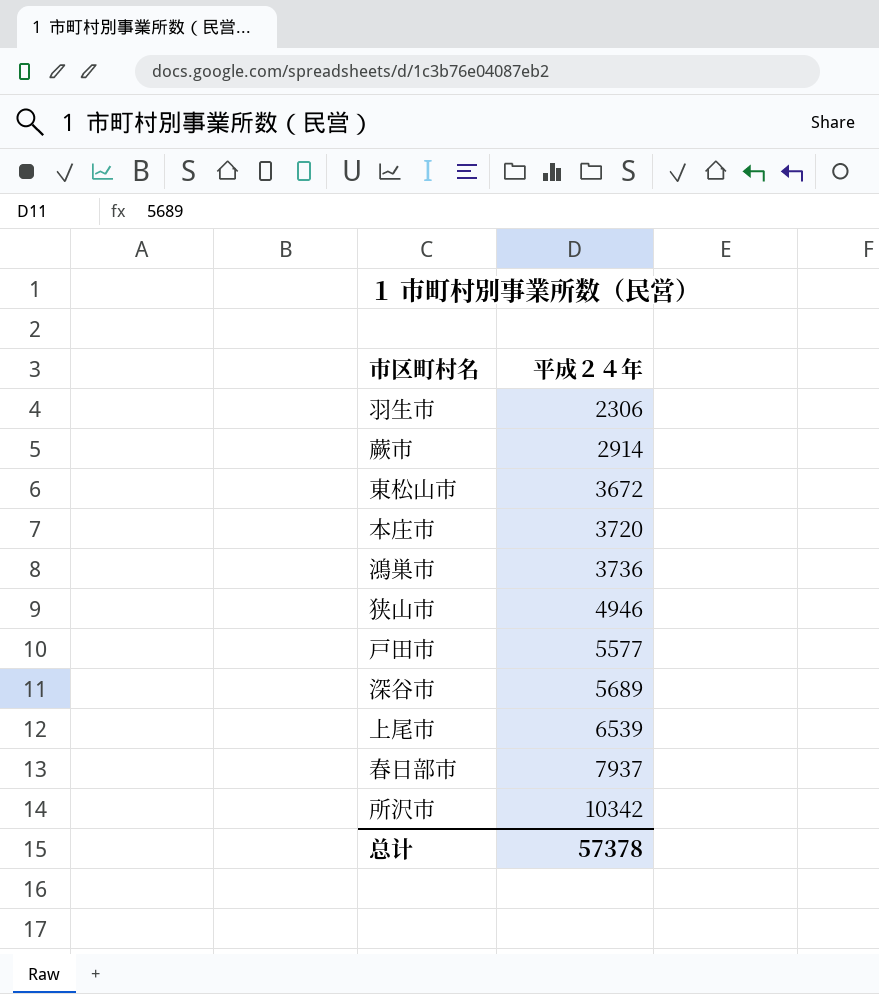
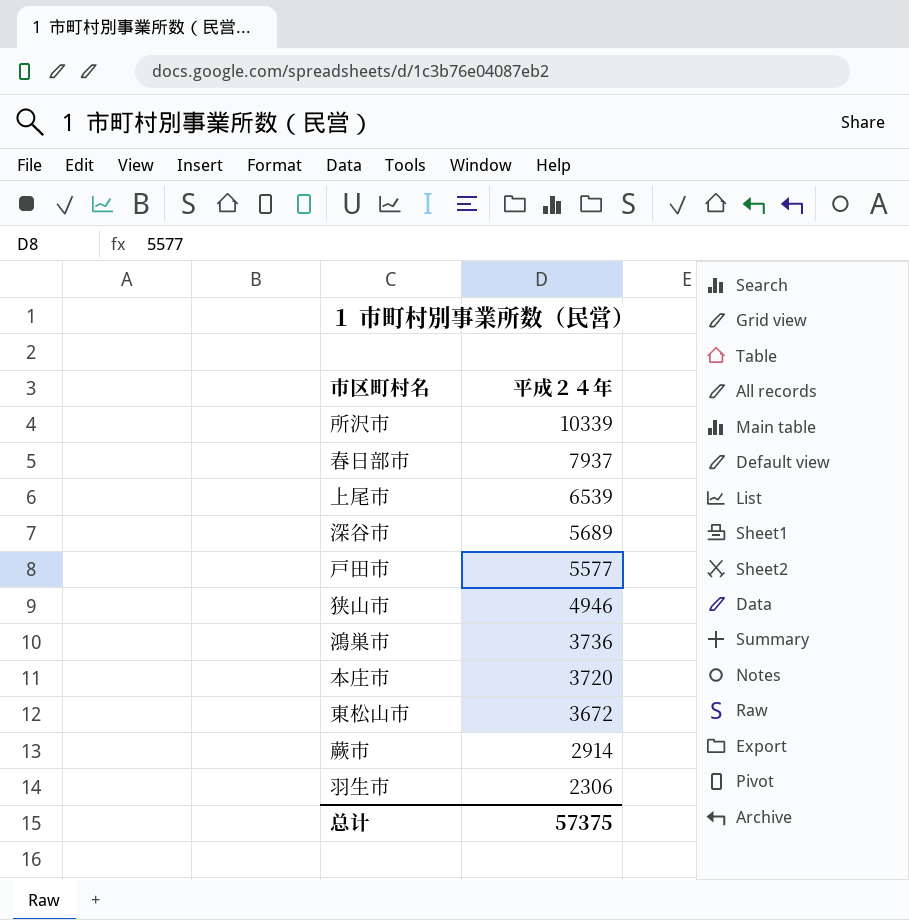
row order: 平成２４年 ascending -> 平成２４年 descending
所沢市 | 平成２４年: 10342 -> 10339
总计 | 平成２４年: 57378 -> 57375

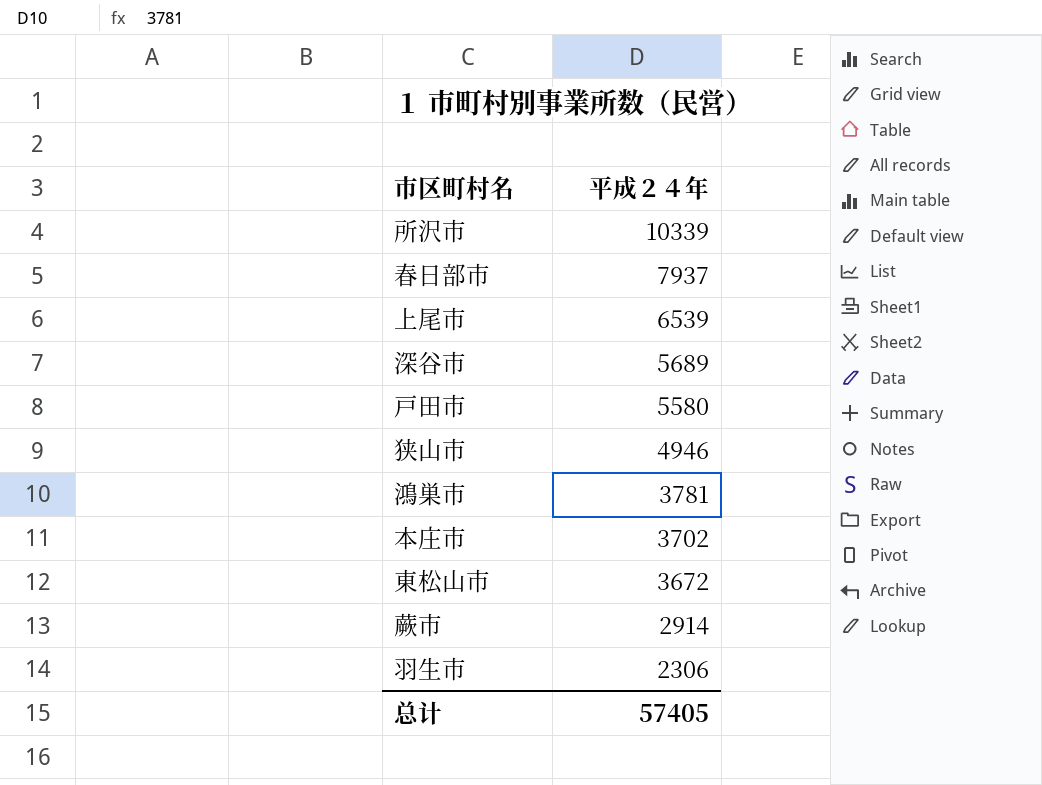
戸田市 | 平成２４年: 5577 -> 5580
鴻巣市 | 平成２４年: 3736 -> 3781
本庄市 | 平成２４年: 3720 -> 3702
总计 | 平成２４年: 57375 -> 57405

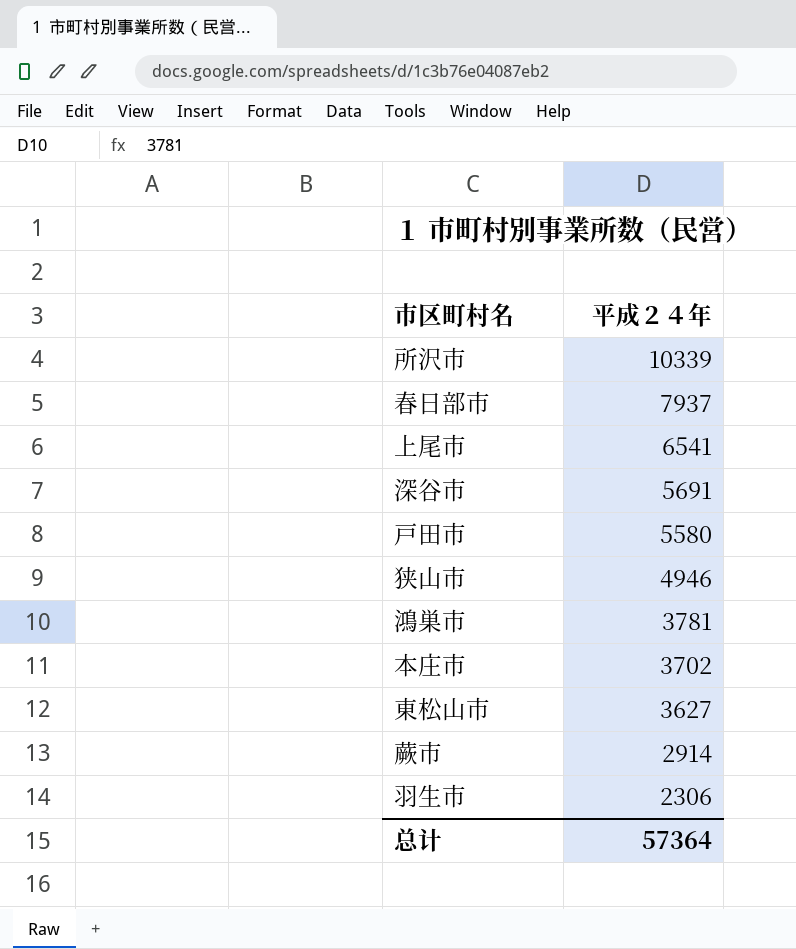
上尾市 | 平成２４年: 6539 -> 6541
深谷市 | 平成２４年: 5689 -> 5691
東松山市 | 平成２４年: 3672 -> 3627
总计 | 平成２４年: 57405 -> 57364

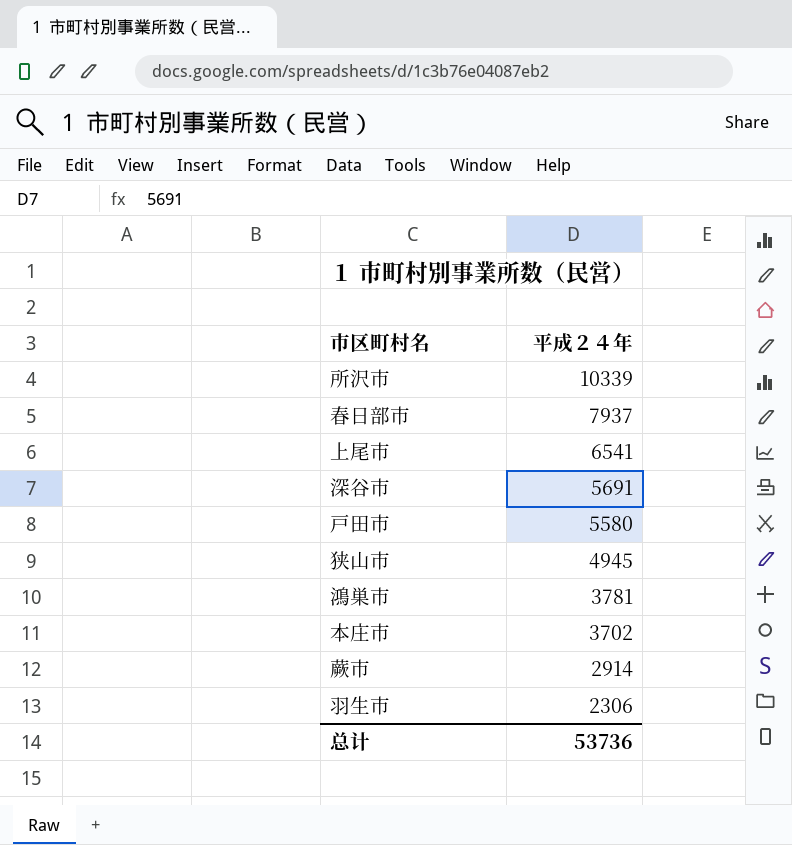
row 東松山市: 3627 -> none
狭山市 | 平成２４年: 4946 -> 4945
总计 | 平成２４年: 57364 -> 53736

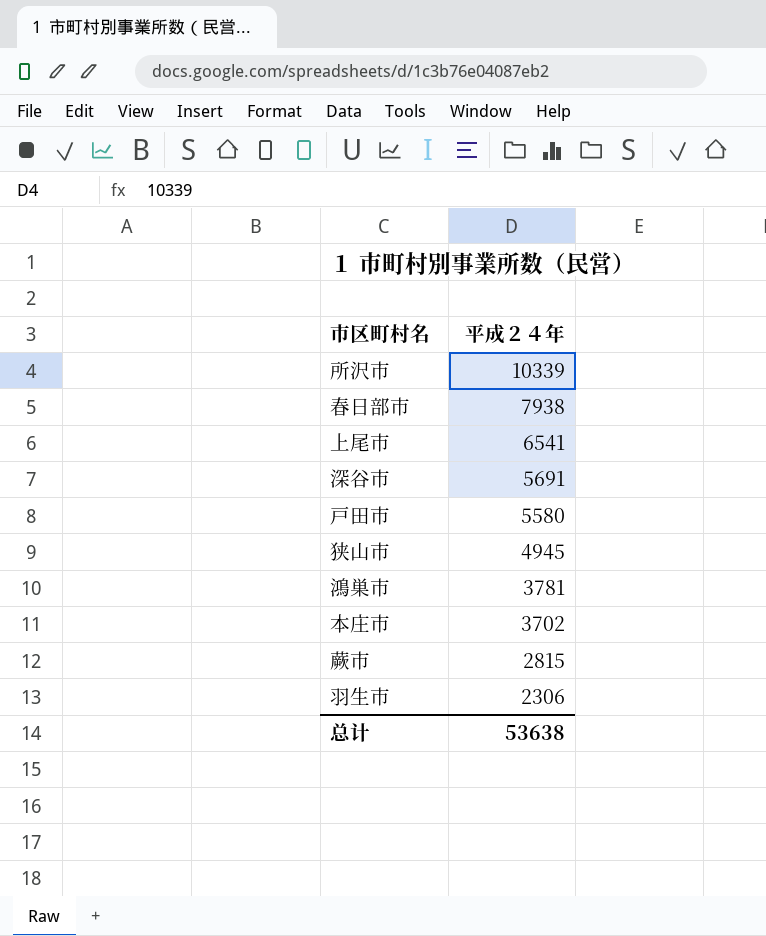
春日部市 | 平成２４年: 7937 -> 7938
蕨市 | 平成２４年: 2914 -> 2815
总计 | 平成２４年: 53736 -> 53638

